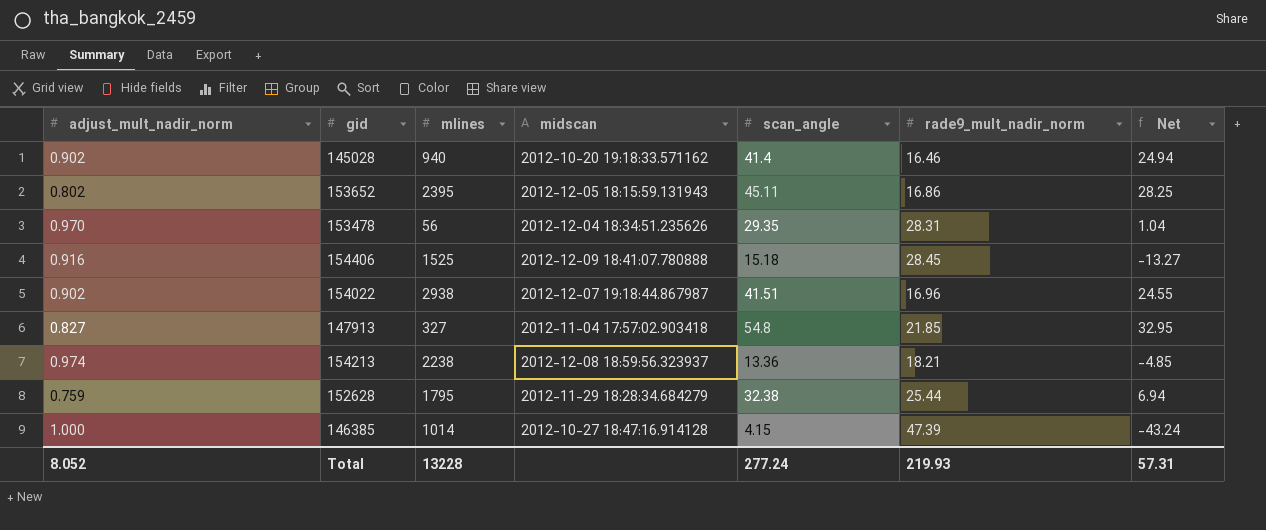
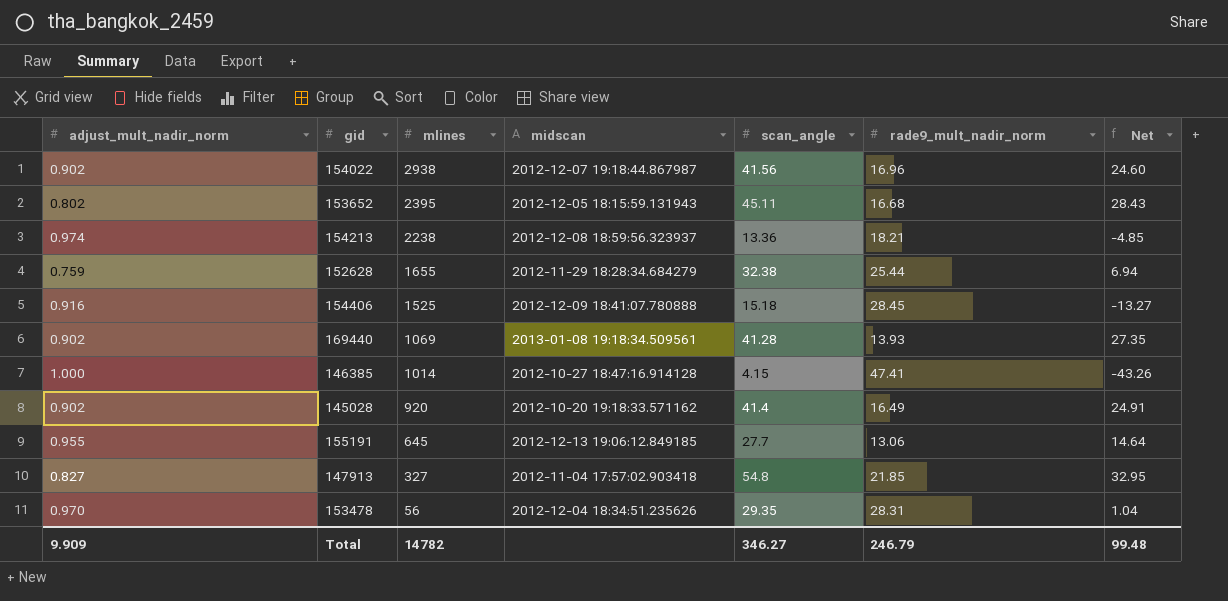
row order: none -> mlines descending
154022 | scan_angle: 41.51 -> 41.56
154022 | Net: 24.55 -> 24.60
153652 | rade9_mult_nadir_norm: 16.86 -> 16.68
153652 | Net: 28.25 -> 28.43
152628 | mlines: 1795 -> 1655
row 169440: none -> 0.902 | 1069 | 2013-01-08 19:18:34.509561 | 41.28 | 13.93 | 27.35
146385 | rade9_mult_nadir_norm: 47.39 -> 47.41
146385 | Net: -43.24 -> -43.26
145028 | mlines: 940 -> 920
145028 | rade9_mult_nadir_norm: 16.46 -> 16.49
145028 | Net: 24.94 -> 24.91
row 155191: none -> 0.955 | 645 | 2012-12-13 19:06:12.849185 | 27.7 | 13.06 | 14.64
Total | adjust_mult_nadir_norm: 8.052 -> 9.909
Total | mlines: 13228 -> 14782
Total | scan_angle: 277.24 -> 346.27
Total | rade9_mult_nadir_norm: 219.93 -> 246.79
Total | Net: 57.31 -> 99.48

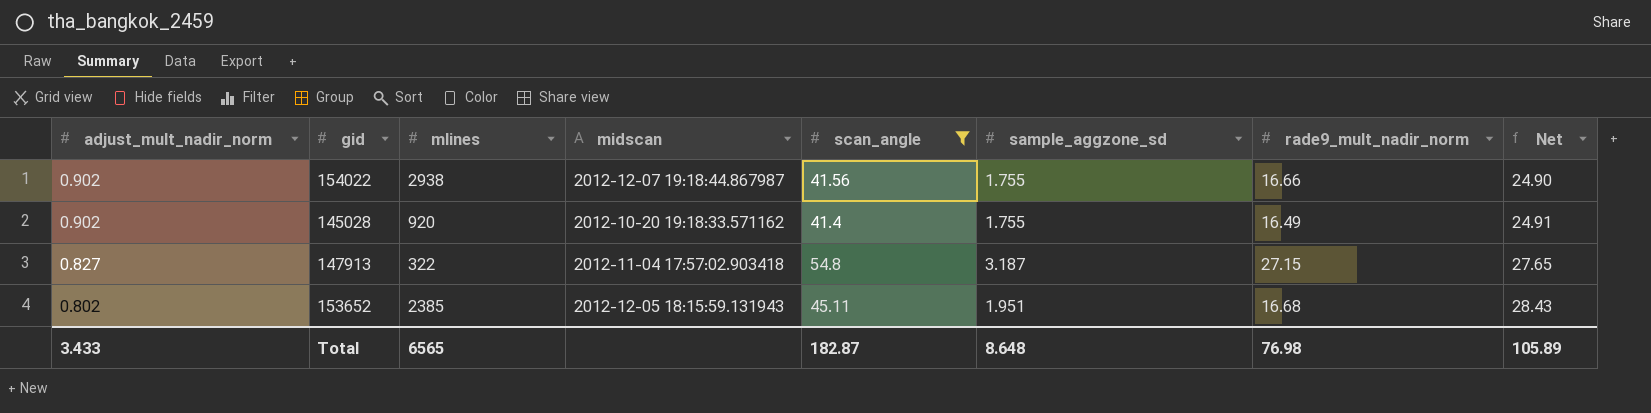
filter: none -> scan_angle >= 41.4
row order: mlines descending -> adjust_mult_nadir_norm descending
column sample_aggzone_sd | position: none -> 6
154022 | rade9_mult_nadir_norm: 16.96 -> 16.66
154022 | Net: 24.60 -> 24.90
147913 | mlines: 327 -> 322
147913 | rade9_mult_nadir_norm: 21.85 -> 27.15
147913 | Net: 32.95 -> 27.65
153652 | mlines: 2395 -> 2385
Total | adjust_mult_nadir_norm: 9.909 -> 3.433
Total | mlines: 14782 -> 6565
Total | scan_angle: 346.27 -> 182.87
Total | rade9_mult_nadir_norm: 246.79 -> 76.98
Total | Net: 99.48 -> 105.89

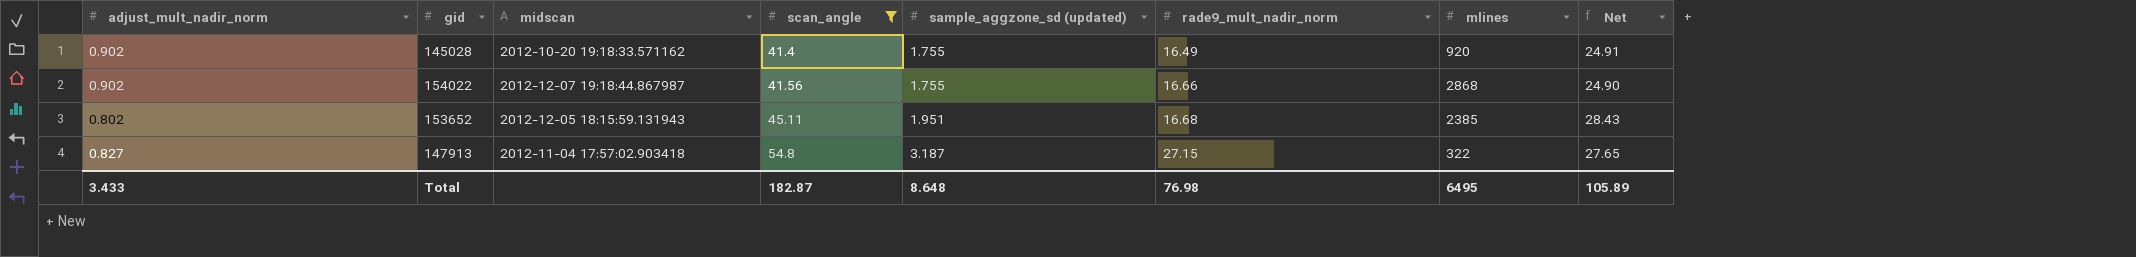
row order: adjust_mult_nadir_norm descending -> scan_angle ascending
column name: sample_aggzone_sd -> sample_aggzone_sd (updated)
column mlines | position: 3 -> 7
154022 | mlines: 2938 -> 2868
Total | mlines: 6565 -> 6495

